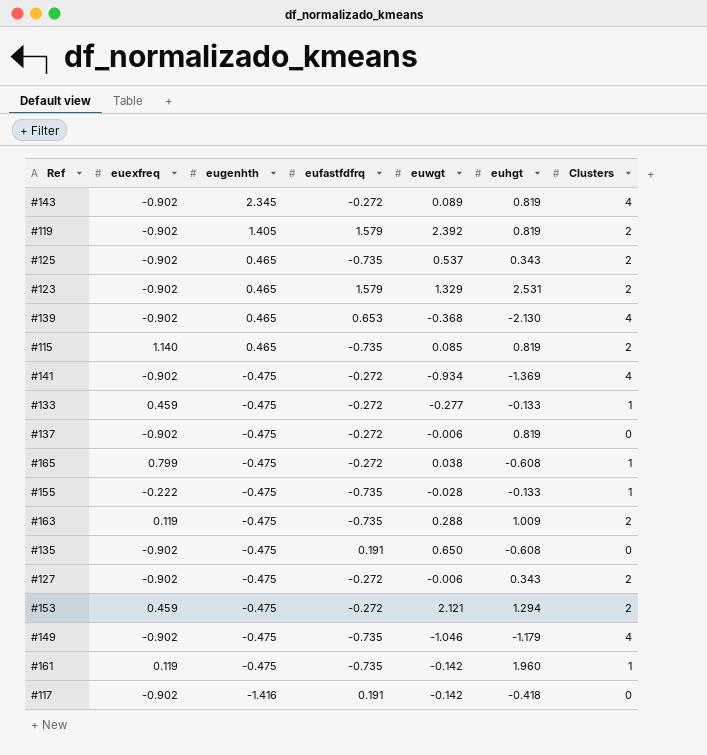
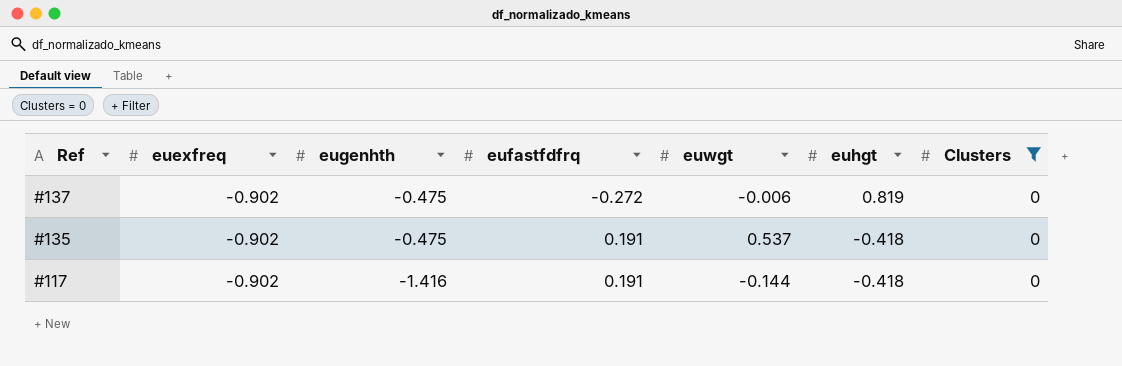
filter: none -> Clusters = 0
#135 | euwgt: 0.650 -> 0.537
#135 | euhgt: -0.608 -> -0.418
#117 | euwgt: -0.142 -> -0.144

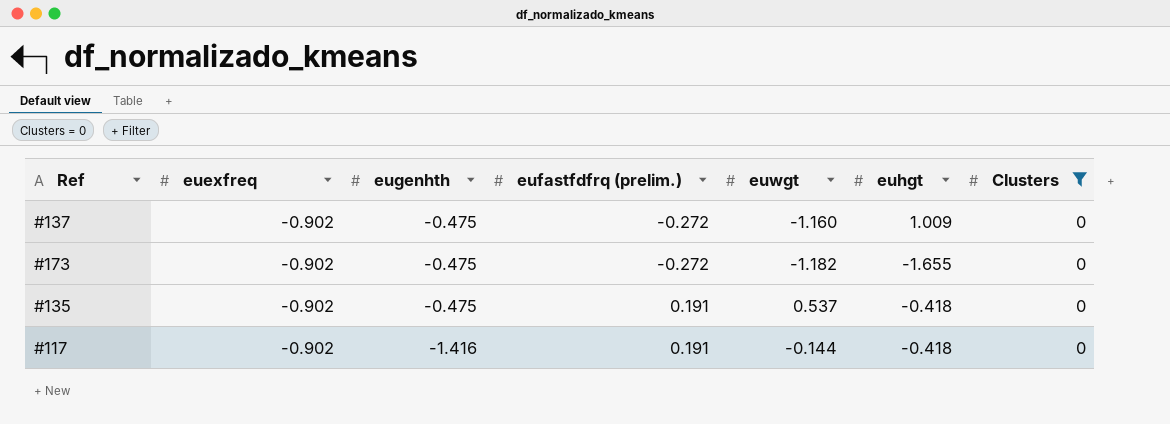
column name: eufastfdfrq -> eufastfdfrq (prelim.)
#137 | euwgt: -0.006 -> -1.160
#137 | euhgt: 0.819 -> 1.009
row #173: none -> -0.902 | -0.475 | -0.272 | -1.182 | -1.655 | 0

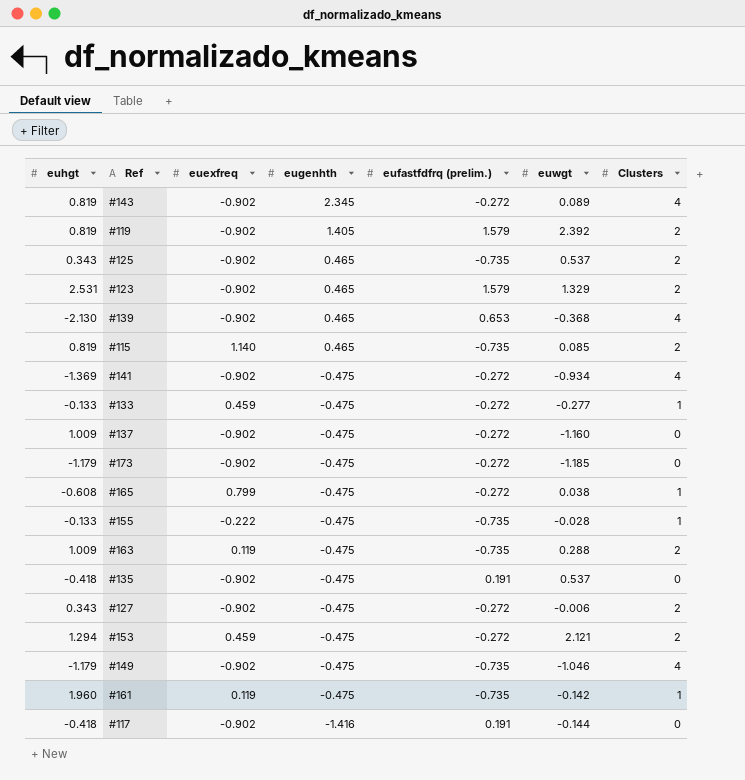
filter: Clusters = 0 -> none
column euhgt | position: 6 -> 1
#173 | euhgt: -1.655 -> -1.179
#173 | euwgt: -1.182 -> -1.185

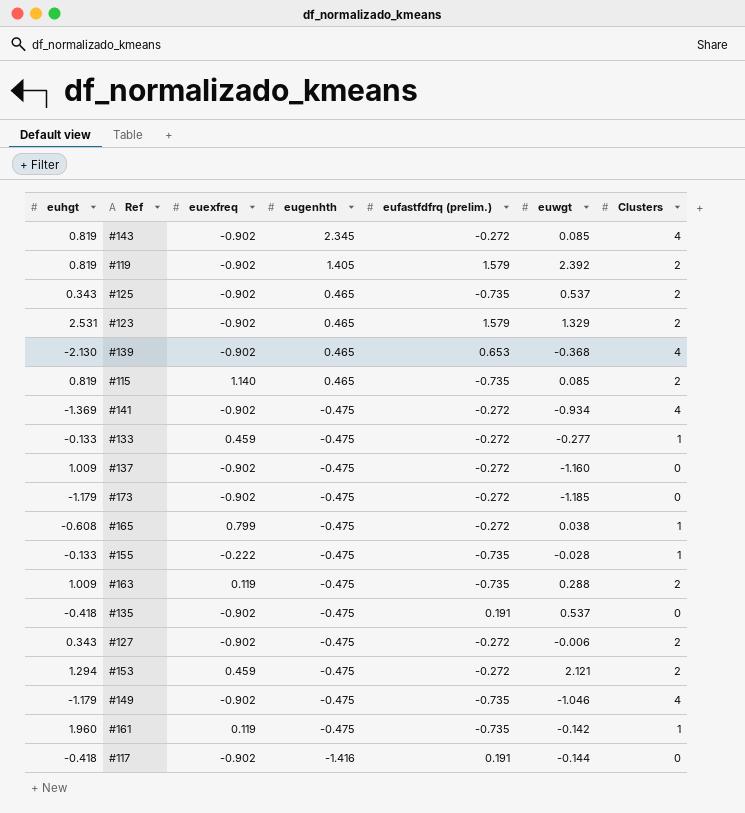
#143 | euwgt: 0.089 -> 0.085

